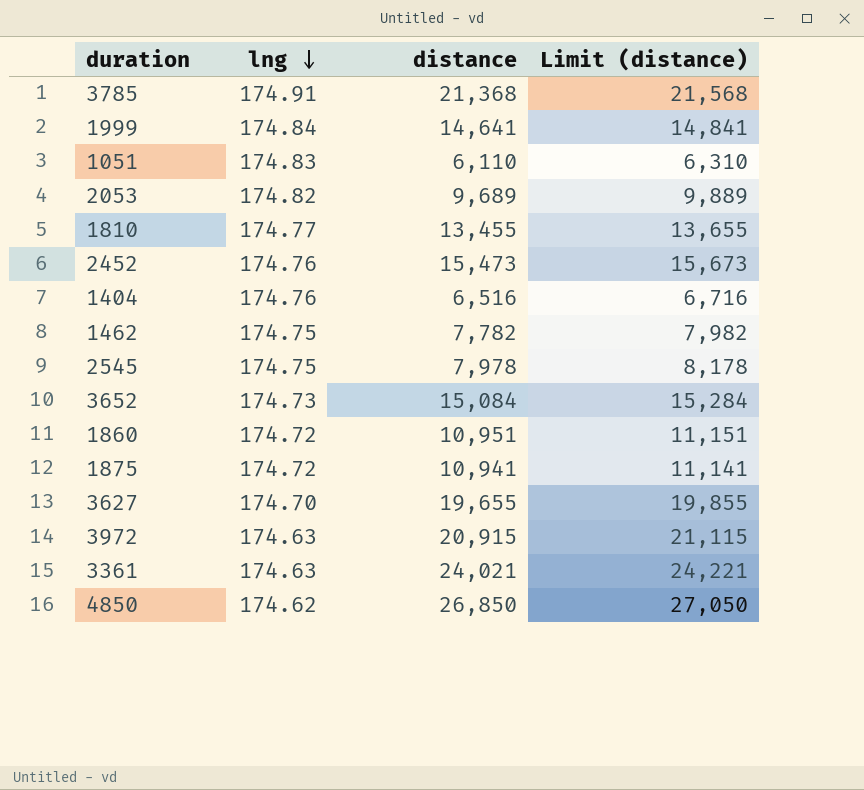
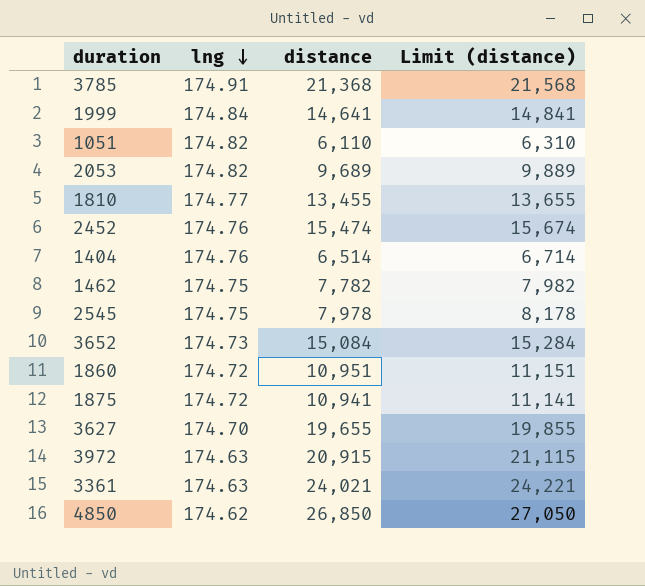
1051 | lng: 174.83 -> 174.82
2452 | distance: 15,473 -> 15,474
2452 | Limit (distance): 15,673 -> 15,674
1404 | distance: 6,516 -> 6,514
1404 | Limit (distance): 6,716 -> 6,714

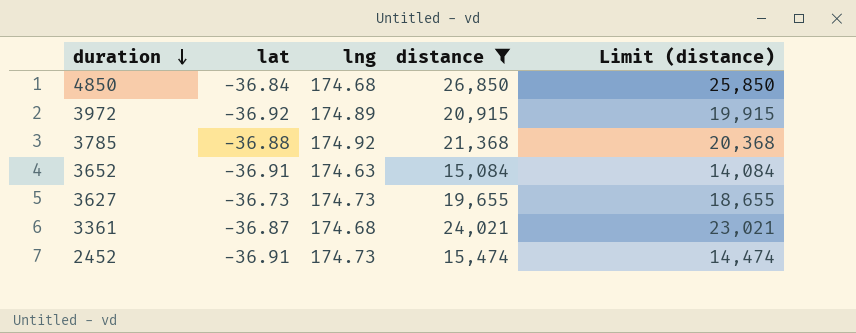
filter: none -> distance >= 15,084
row order: lng descending -> duration descending
column lat | position: none -> 2
column Limit (distance) | formula: [distance] + 200 -> [distance] - 1000
4850 | lng: 174.62 -> 174.68
3972 | lng: 174.63 -> 174.89
3785 | lng: 174.91 -> 174.92
3652 | lng: 174.73 -> 174.63
3627 | lng: 174.70 -> 174.73
3361 | lng: 174.63 -> 174.68
2452 | lng: 174.76 -> 174.73

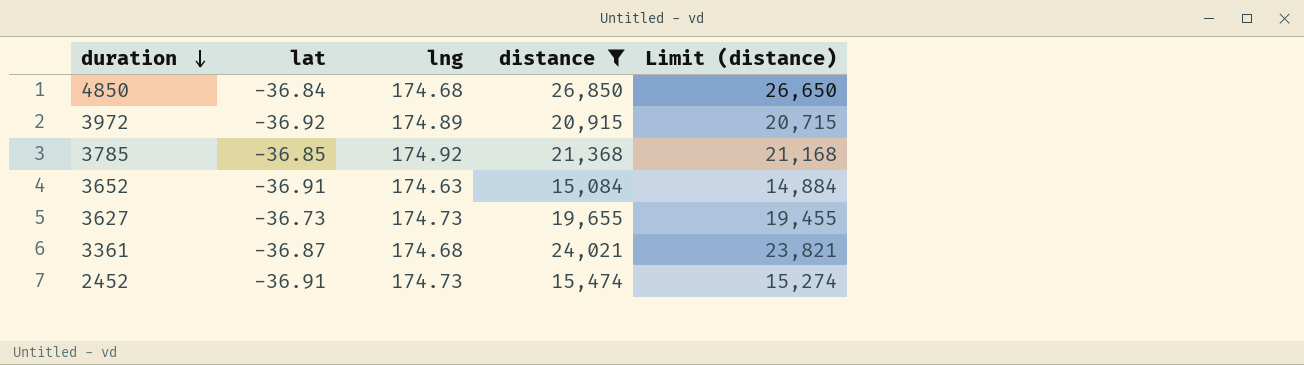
column Limit (distance) | formula: [distance] - 1000 -> [distance] - 200
3785 | lat: -36.88 -> -36.85

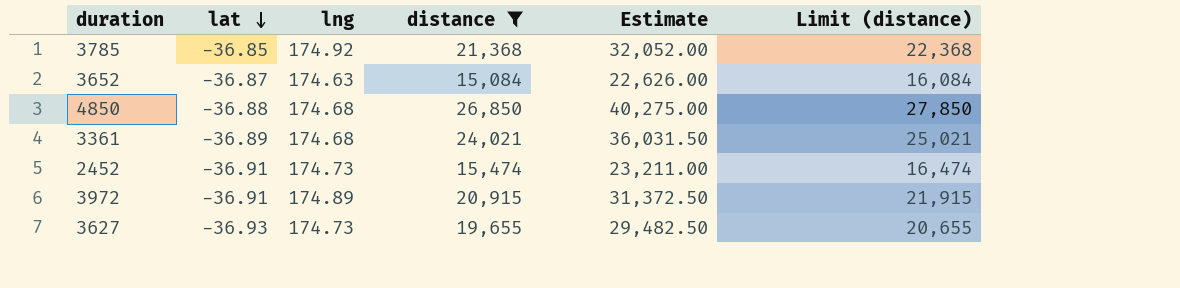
row order: duration descending -> lat descending
column Estimate | formula: none -> [distance] * 1.5
column Limit (distance) | formula: [distance] - 200 -> [distance] + 1000
3652 | lat: -36.91 -> -36.87
4850 | lat: -36.84 -> -36.88
3361 | lat: -36.87 -> -36.89
3972 | lat: -36.92 -> -36.91
3627 | lat: -36.73 -> -36.93

